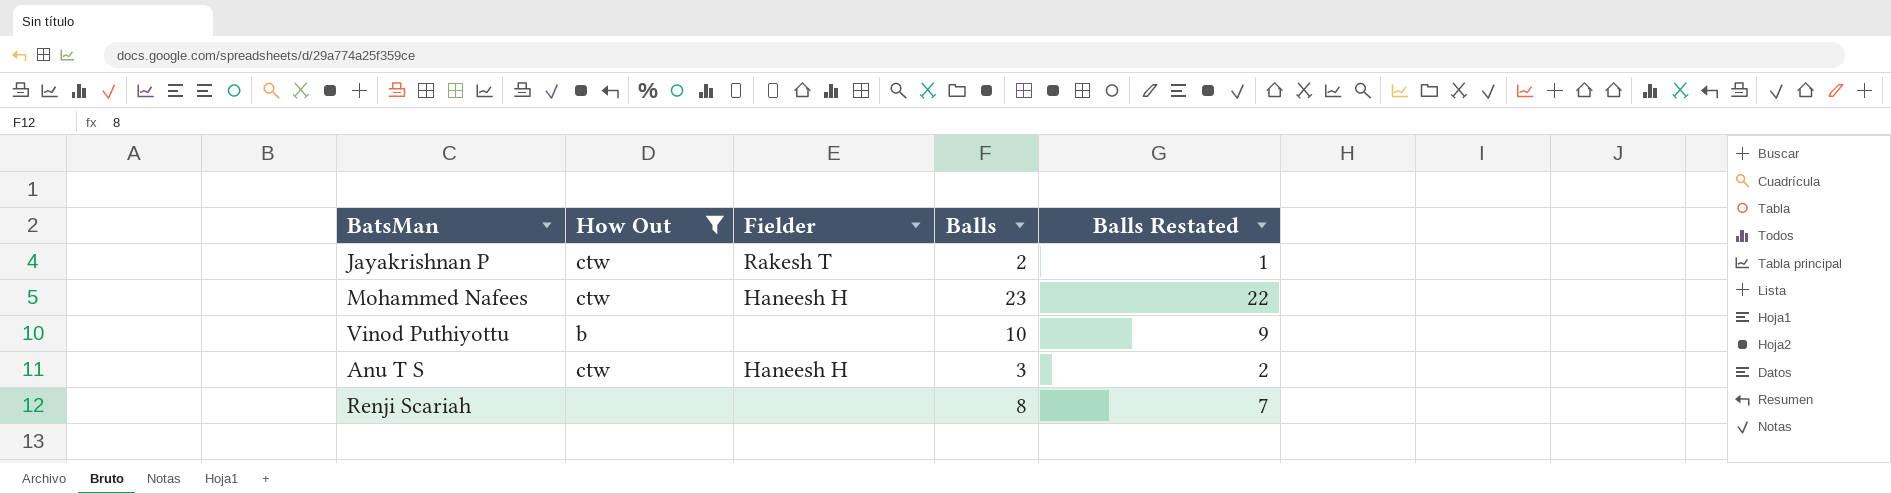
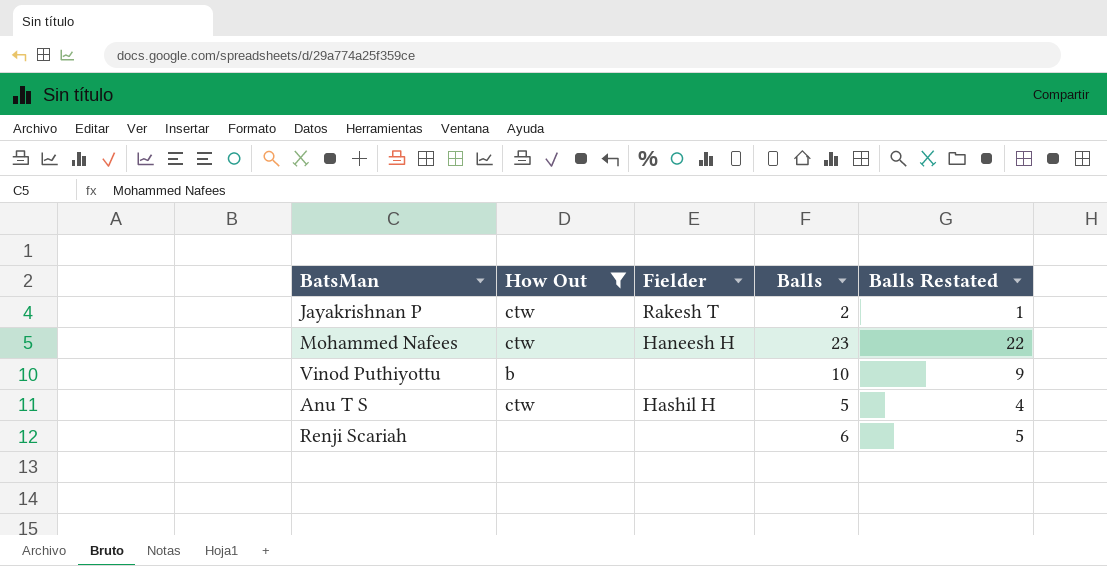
Anu T S | Fielder: Haneesh H -> Hashil H
Anu T S | Balls: 3 -> 5
Anu T S | Balls Restated: 2 -> 4
Renji Scariah | Balls: 8 -> 6
Renji Scariah | Balls Restated: 7 -> 5

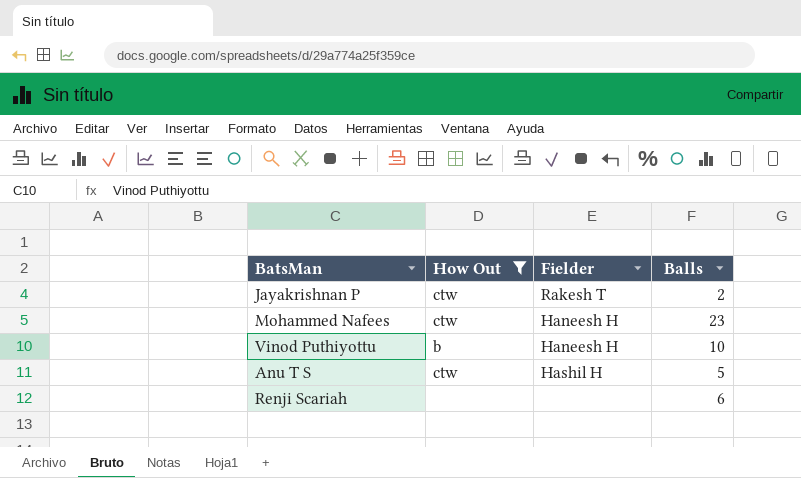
column Balls Restated | formula: [Balls] - 1 -> none
Vinod Puthiyottu | Fielder: none -> Haneesh H

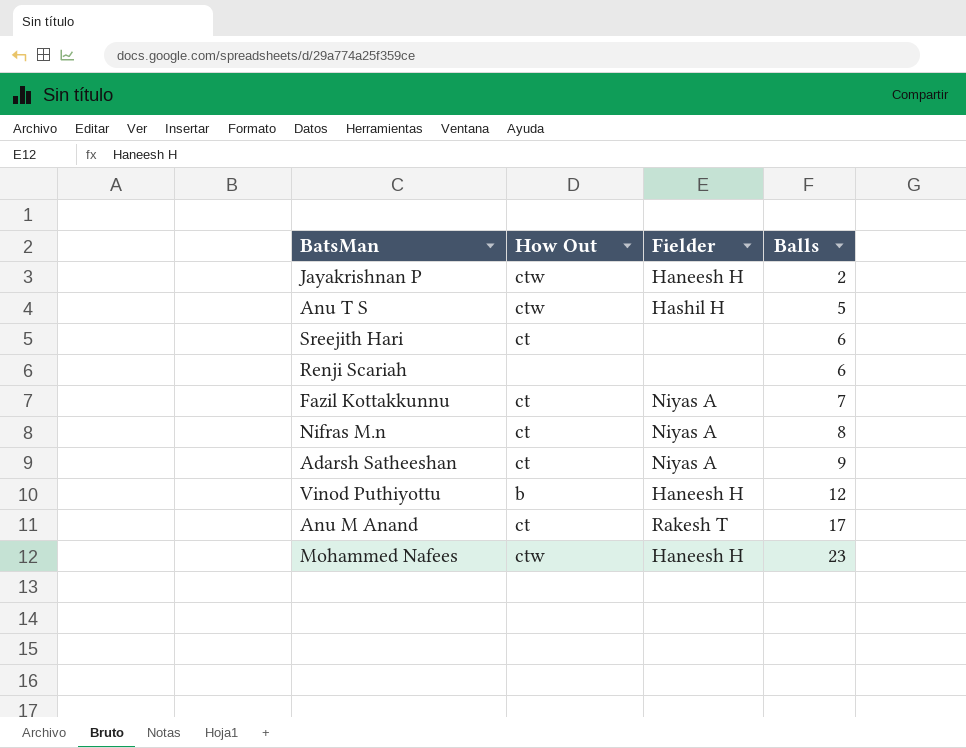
filter: How Out != ct -> none
row order: none -> Balls ascending
Jayakrishnan P | Fielder: Rakesh T -> Haneesh H
Vinod Puthiyottu | Balls: 10 -> 12

